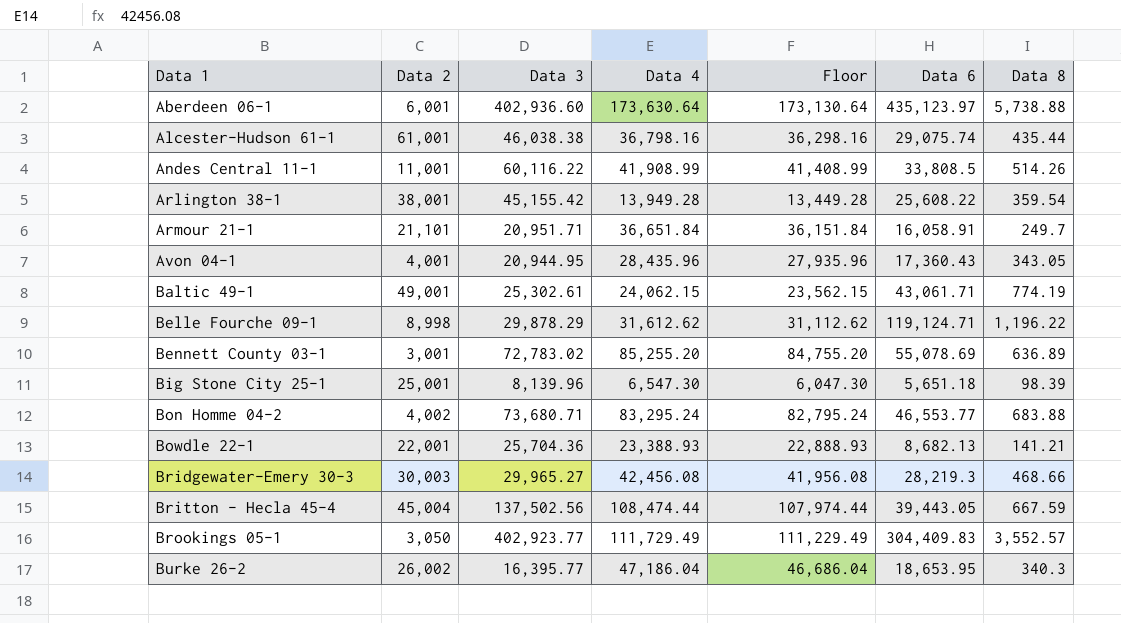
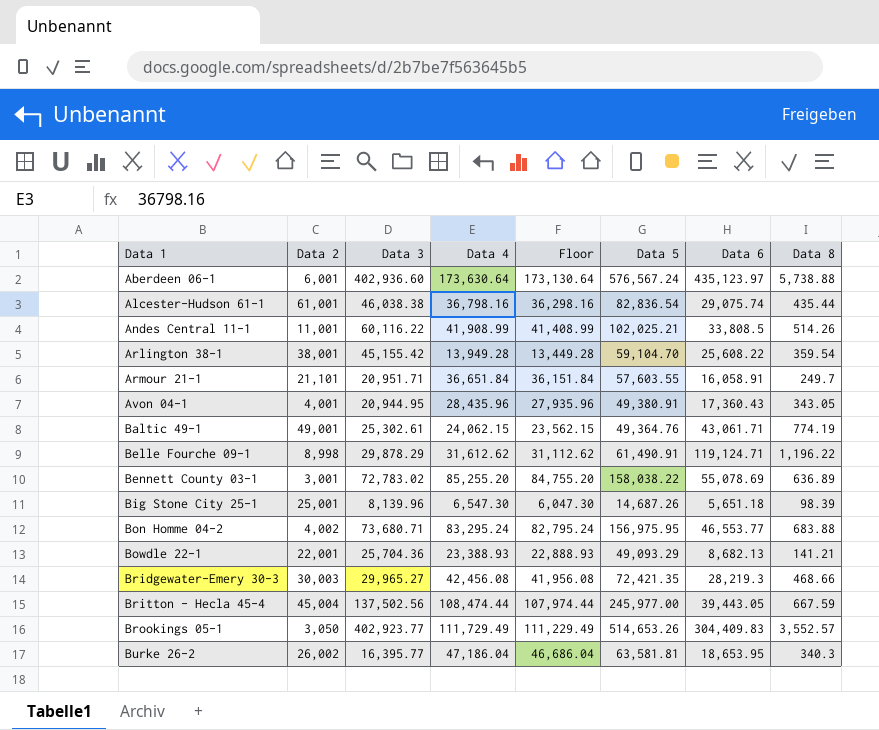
column Data 5 | formula: none -> [Data 3] + [Data 4]

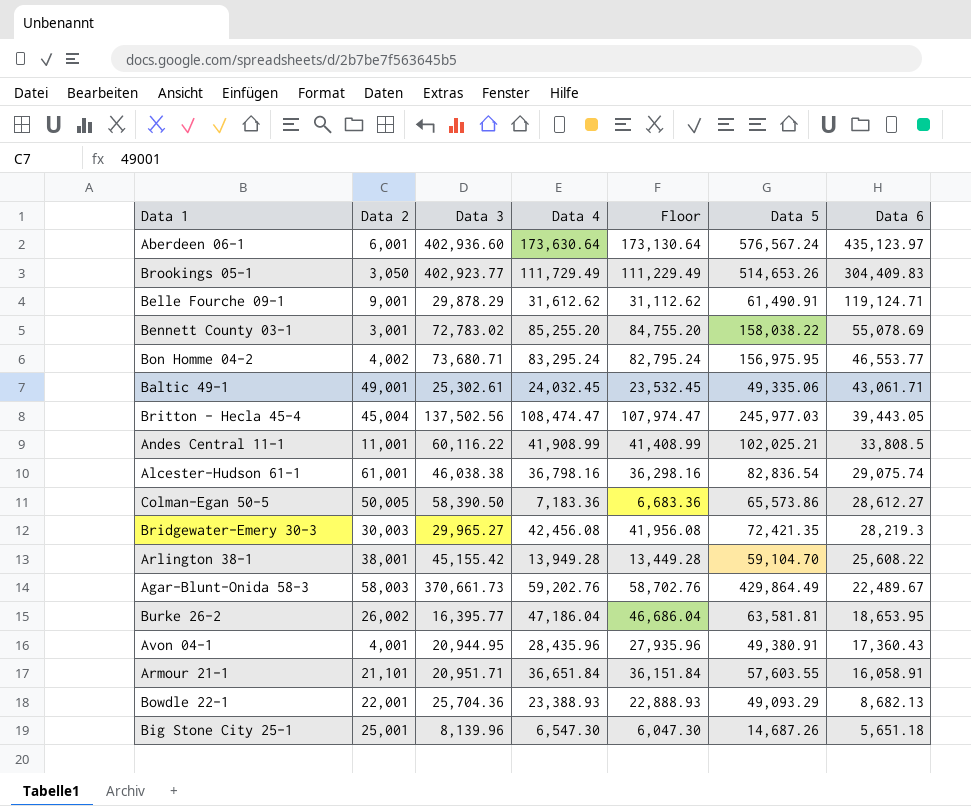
row order: Data 1 ascending -> Data 6 descending
column Data 8 | position: 8 -> none
Belle Fourche 09-1 | Data 2: 8,998 -> 9,001
Baltic 49-1 | Data 4: 24,062.15 -> 24,032.45
Baltic 49-1 | Floor: 23,562.15 -> 23,532.45
Baltic 49-1 | Data 5: 49,364.76 -> 49,335.06
Britton - Hecla 45-4 | Data 4: 108,474.44 -> 108,474.47
Britton - Hecla 45-4 | Floor: 107,974.44 -> 107,974.47
Britton - Hecla 45-4 | Data 5: 245,977.00 -> 245,977.03
row Colman-Egan 50-5: none -> 50,005 | 58,390.50 | 7,183.36 | 6,683.36 | 65,573.86 | 28,612.27
row Agar-Blunt-Onida 58-3: none -> 58,003 | 370,661.73 | 59,202.76 | 58,702.76 | 429,864.49 | 22,489.67

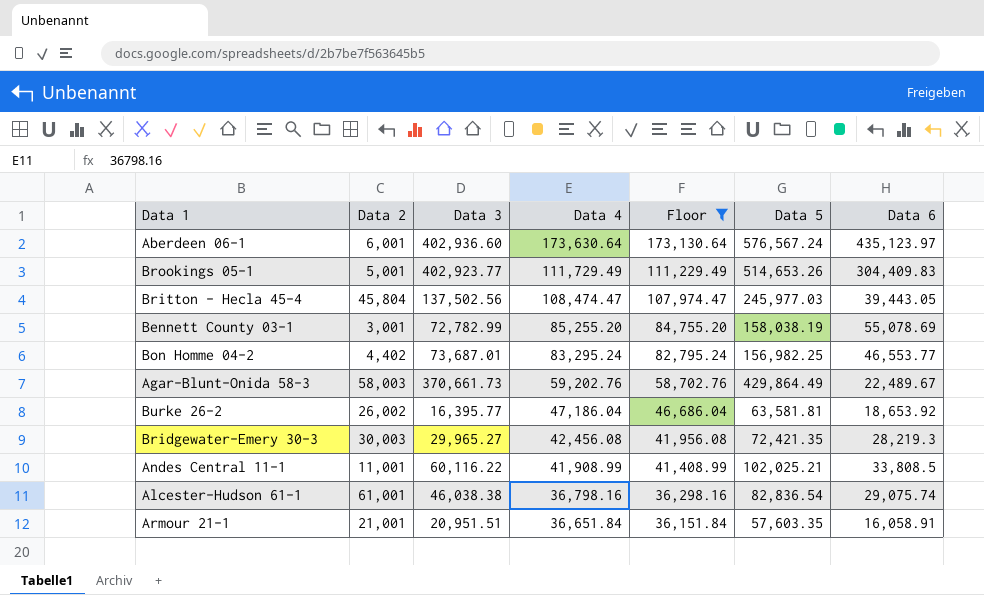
filter: none -> Floor >= 36,151.84
row order: Data 6 descending -> Data 4 descending
Brookings 05-1 | Data 2: 3,050 -> 5,001
Britton - Hecla 45-4 | Data 2: 45,004 -> 45,804
Bennett County 03-1 | Data 3: 72,783.02 -> 72,782.99
Bennett County 03-1 | Data 5: 158,038.22 -> 158,038.19
Bon Homme 04-2 | Data 2: 4,002 -> 4,402
Bon Homme 04-2 | Data 3: 73,680.71 -> 73,687.01
Bon Homme 04-2 | Data 5: 156,975.95 -> 156,982.25
Burke 26-2 | Data 6: 18,653.95 -> 18,653.92
Armour 21-1 | Data 2: 21,101 -> 21,001
Armour 21-1 | Data 3: 20,951.71 -> 20,951.51
Armour 21-1 | Data 5: 57,603.55 -> 57,603.35

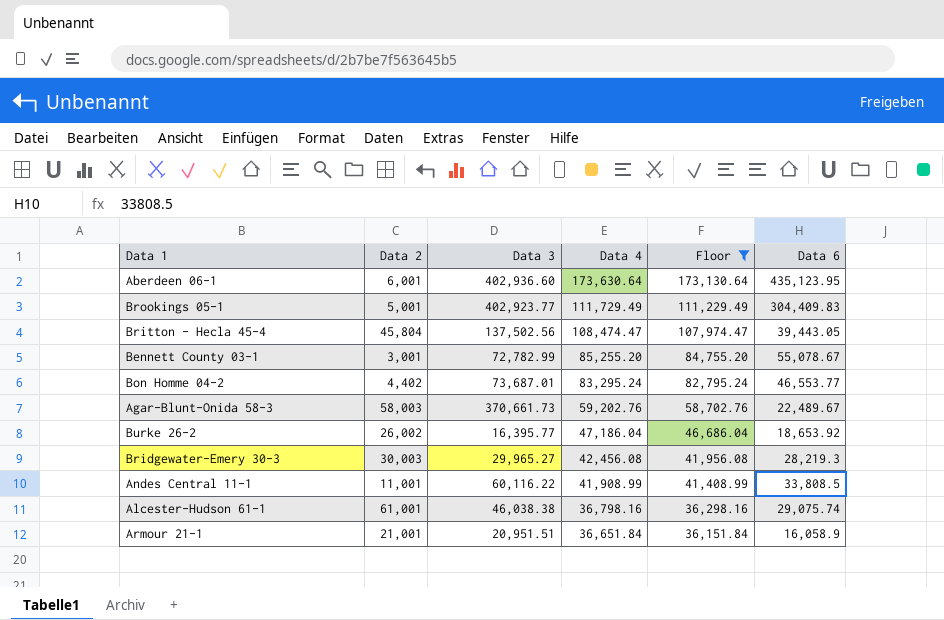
column Data 5 | formula: [Data 3] + [Data 4] -> none
Aberdeen 06-1 | Data 6: 435,123.97 -> 435,123.95
Bennett County 03-1 | Data 6: 55,078.69 -> 55,078.67
Armour 21-1 | Data 6: 16,058.91 -> 16,058.9

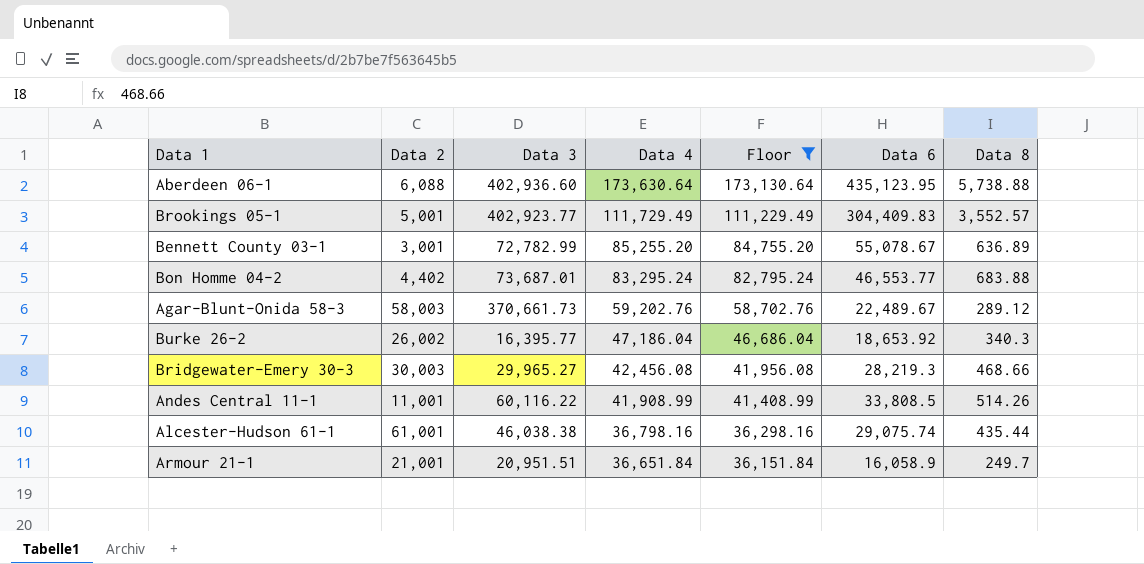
column Data 8 | position: none -> 7
row Britton - Hecla 45-4: 45,804 | 137,502.56 | 108,474.47 | 107,974.47 | 39,443.05 -> none
Aberdeen 06-1 | Data 2: 6,001 -> 6,088

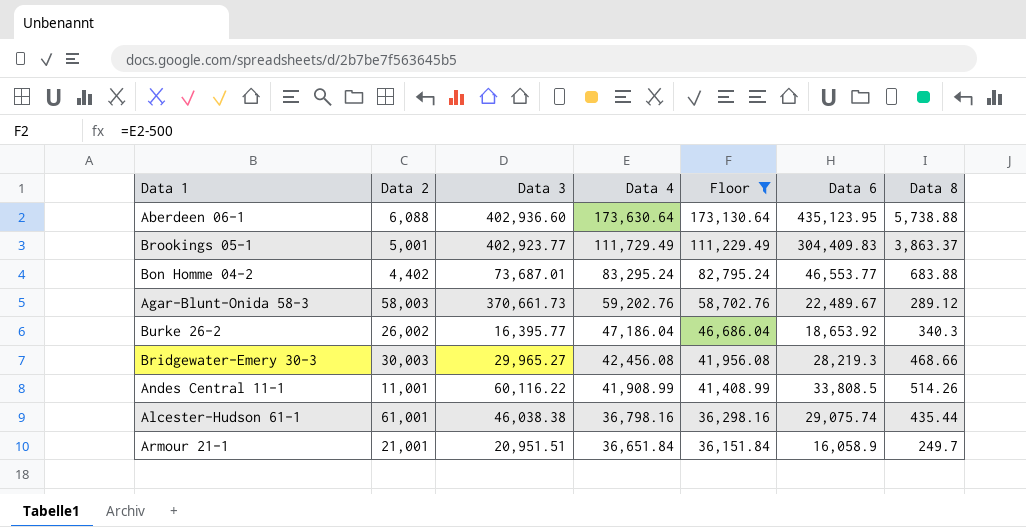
row Bennett County 03-1: 3,001 | 72,782.99 | 85,255.20 | 84,755.20 | 55,078.67 | 636.89 -> none
Brookings 05-1 | Data 8: 3,552.57 -> 3,863.37

